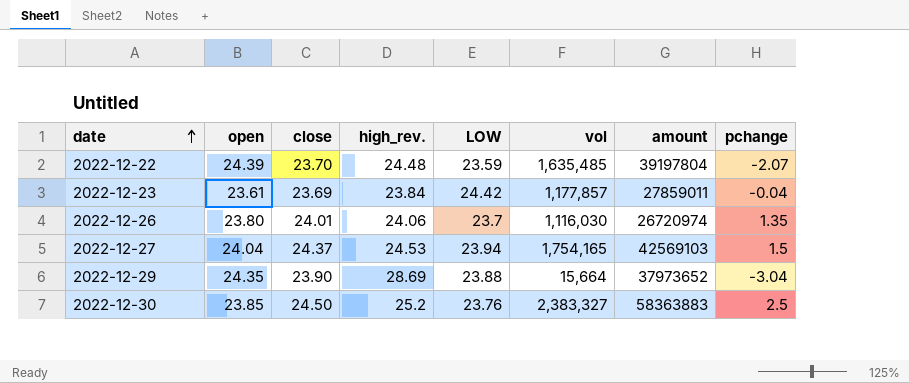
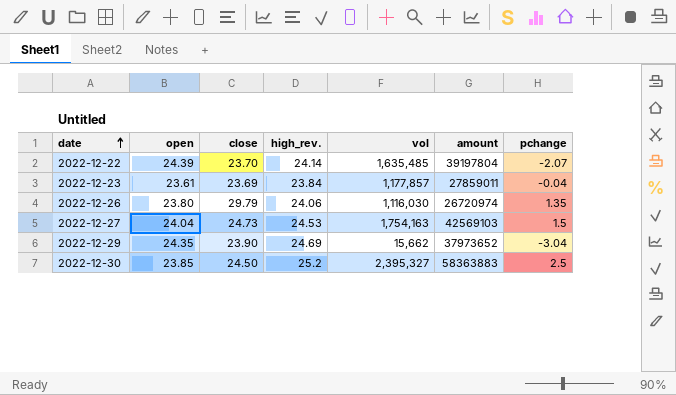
column LOW | position: 5 -> none
2022-12-22 | high_rev.: 24.48 -> 24.14
2022-12-26 | close: 24.01 -> 29.79
2022-12-27 | close: 24.37 -> 24.73
2022-12-27 | vol: 1,754,165 -> 1,754,163
2022-12-29 | high_rev.: 28.69 -> 24.69
2022-12-29 | vol: 15,664 -> 15,662
2022-12-30 | vol: 2,383,327 -> 2,395,327

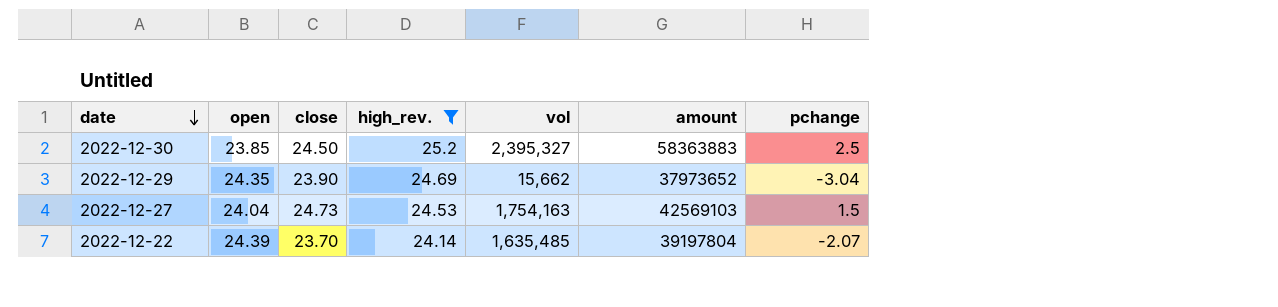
filter: none -> high_rev. >= 24.14
row order: date ascending -> date descending

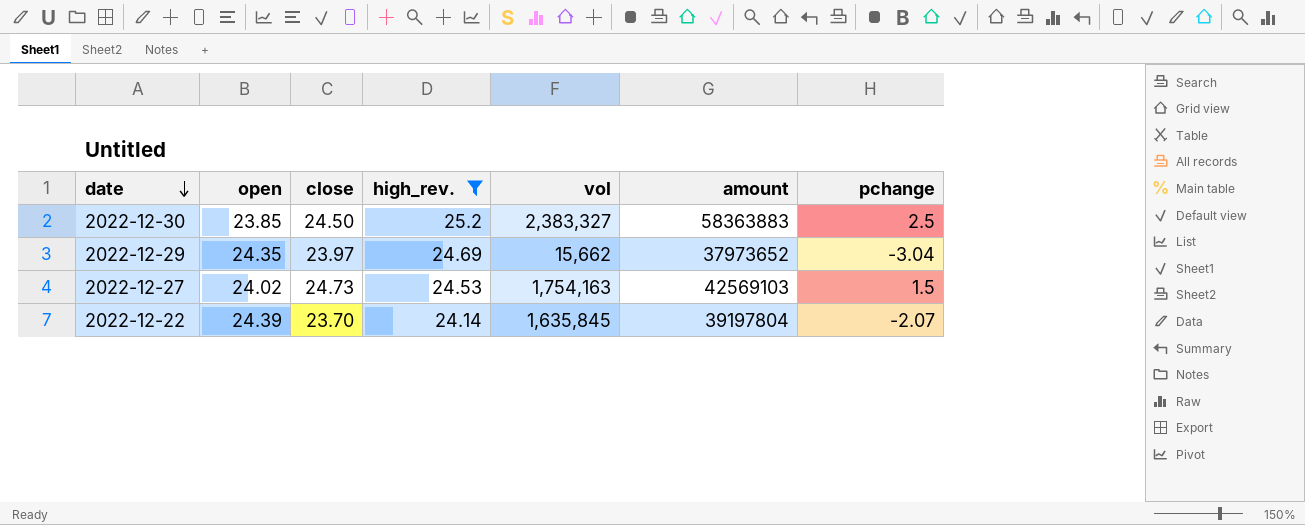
2022-12-30 | vol: 2,395,327 -> 2,383,327
2022-12-29 | close: 23.90 -> 23.97
2022-12-27 | open: 24.04 -> 24.02
2022-12-22 | vol: 1,635,485 -> 1,635,845

